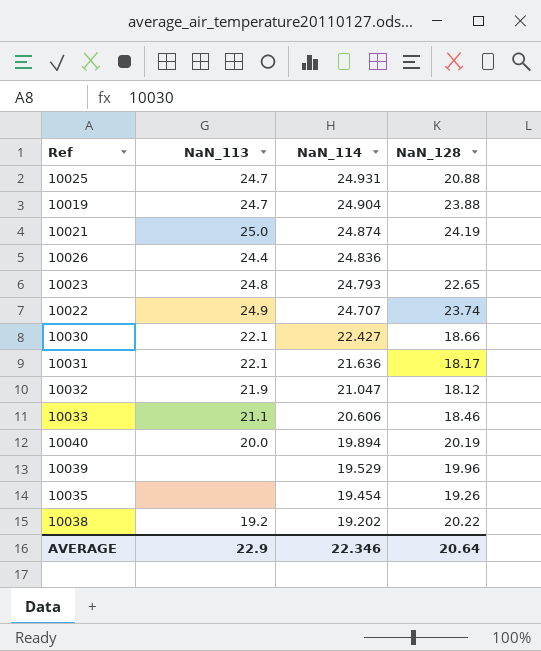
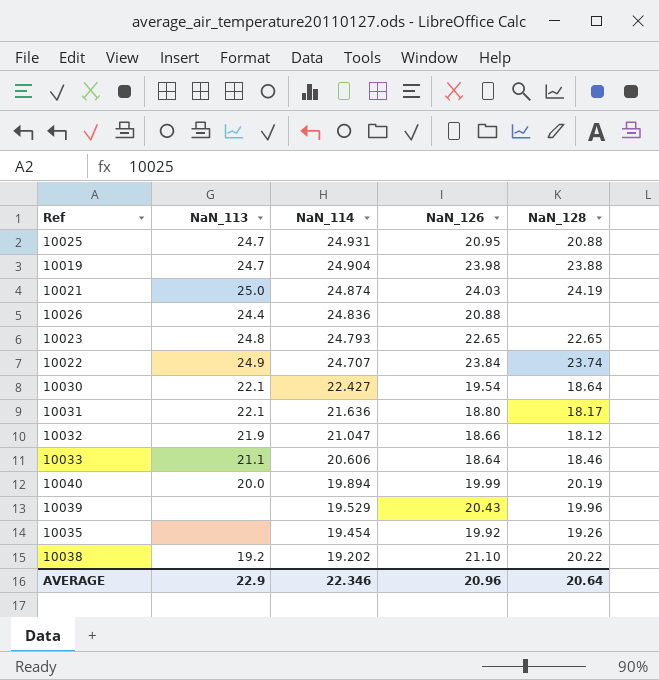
column NaN_126 | position: none -> 4
10030 | NaN_128: 18.66 -> 18.64

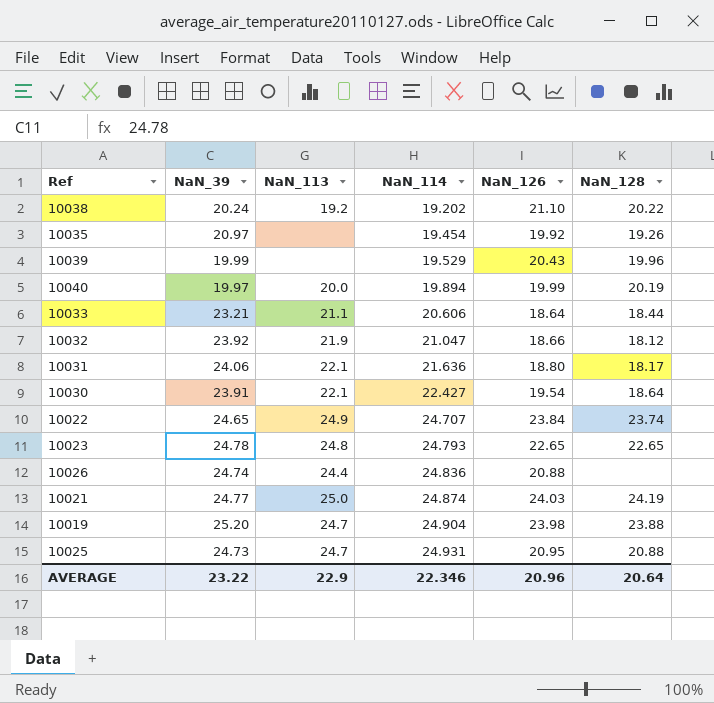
row order: NaN_114 descending -> NaN_114 ascending
column NaN_39 | position: none -> 2
10033 | NaN_128: 18.46 -> 18.44

